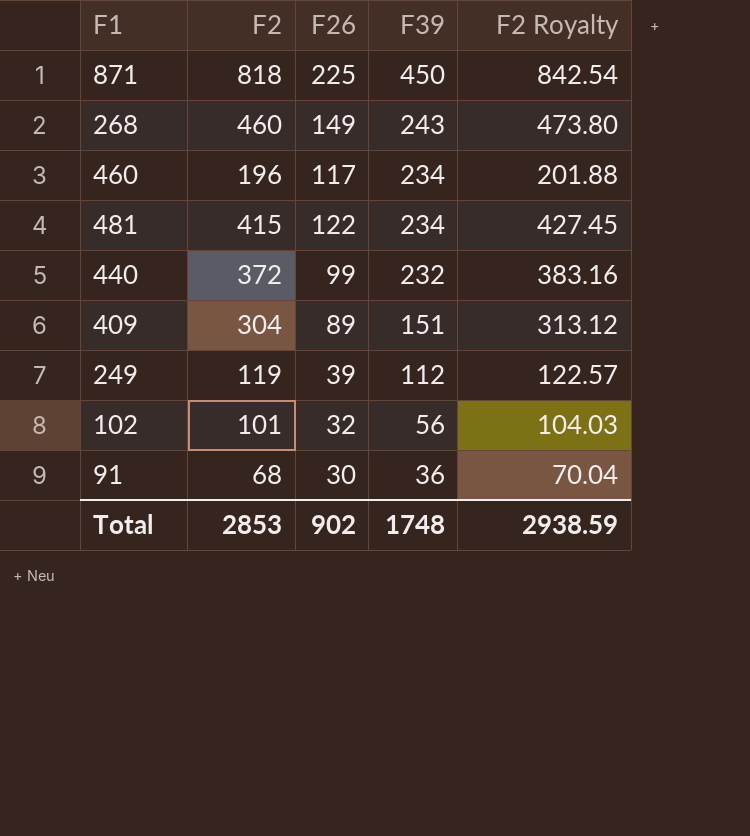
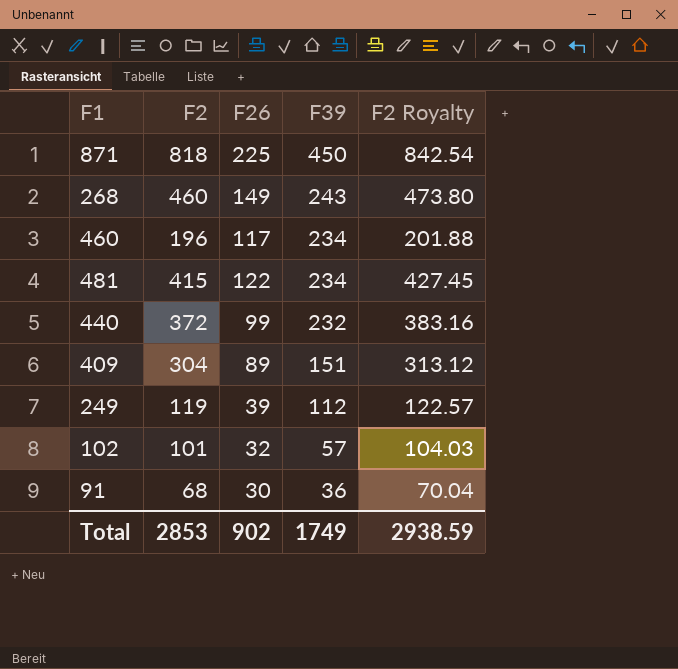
102 | F39: 56 -> 57
Total | F39: 1748 -> 1749

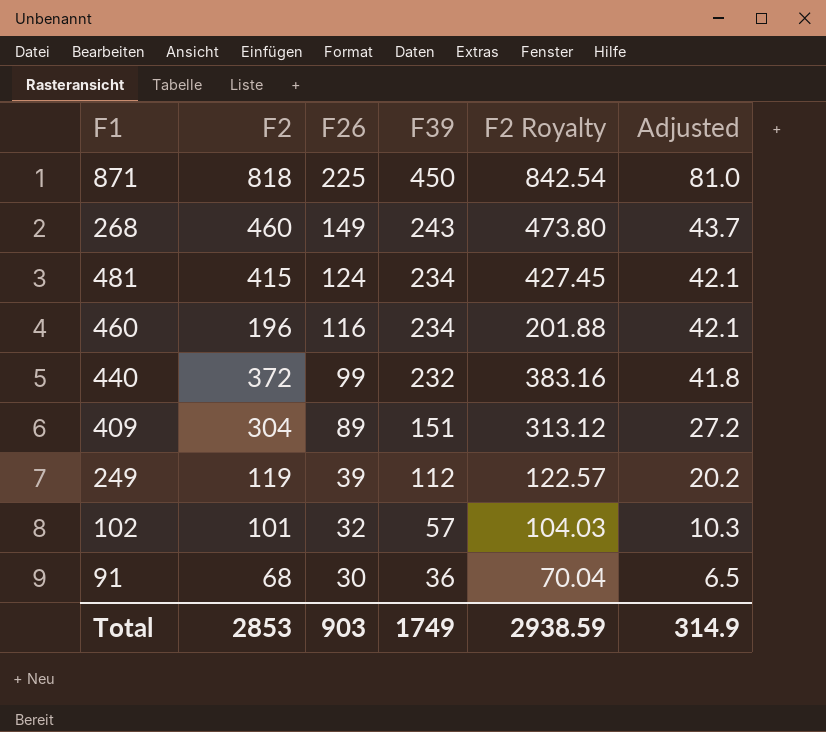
row order: F39 descending -> F26 descending
column Adjusted | formula: none -> [F39] * 0.18
481 | F26: 122 -> 124
460 | F26: 117 -> 116
Total | F26: 902 -> 903

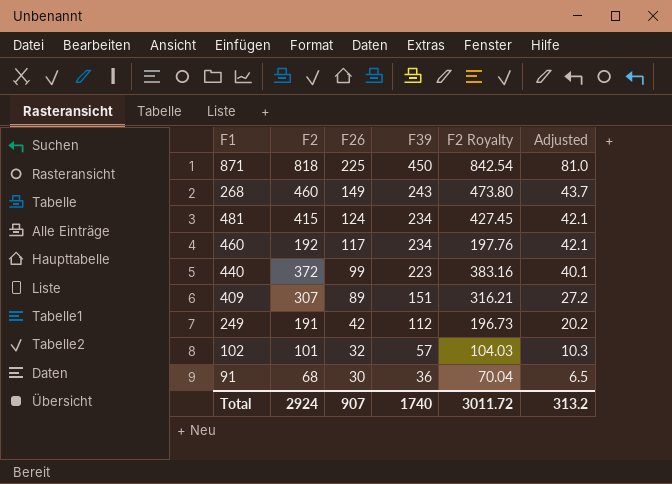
460 | F2: 196 -> 192
460 | F26: 116 -> 117
460 | F2 Royalty: 201.88 -> 197.76
440 | F39: 232 -> 223
440 | Adjusted: 41.8 -> 40.1
409 | F2: 304 -> 307
409 | F2 Royalty: 313.12 -> 316.21
249 | F2: 119 -> 191
249 | F26: 39 -> 42
249 | F2 Royalty: 122.57 -> 196.73
Total | F2: 2853 -> 2924
Total | F26: 903 -> 907
Total | F39: 1749 -> 1740
Total | F2 Royalty: 2938.59 -> 3011.72
Total | Adjusted: 314.9 -> 313.2

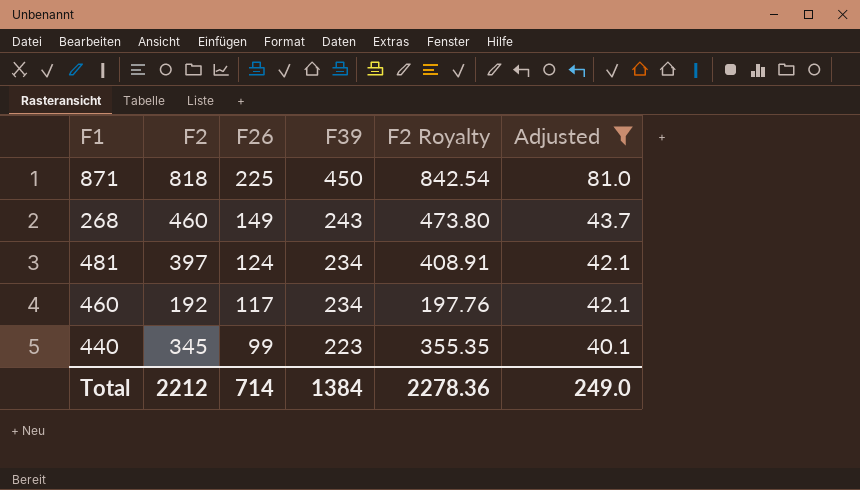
filter: none -> Adjusted >= 40.1
481 | F2: 415 -> 397
481 | F2 Royalty: 427.45 -> 408.91
440 | F2: 372 -> 345
440 | F2 Royalty: 383.16 -> 355.35
Total | F2: 2924 -> 2212
Total | F26: 907 -> 714
Total | F39: 1740 -> 1384
Total | F2 Royalty: 3011.72 -> 2278.36
Total | Adjusted: 313.2 -> 249.0

